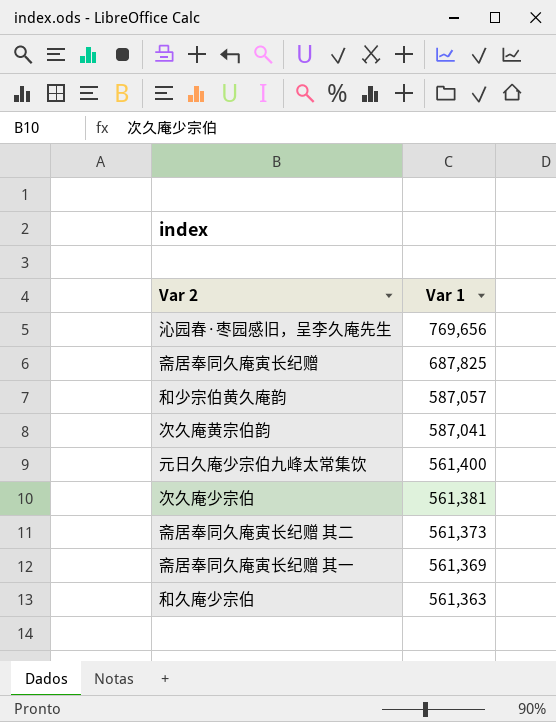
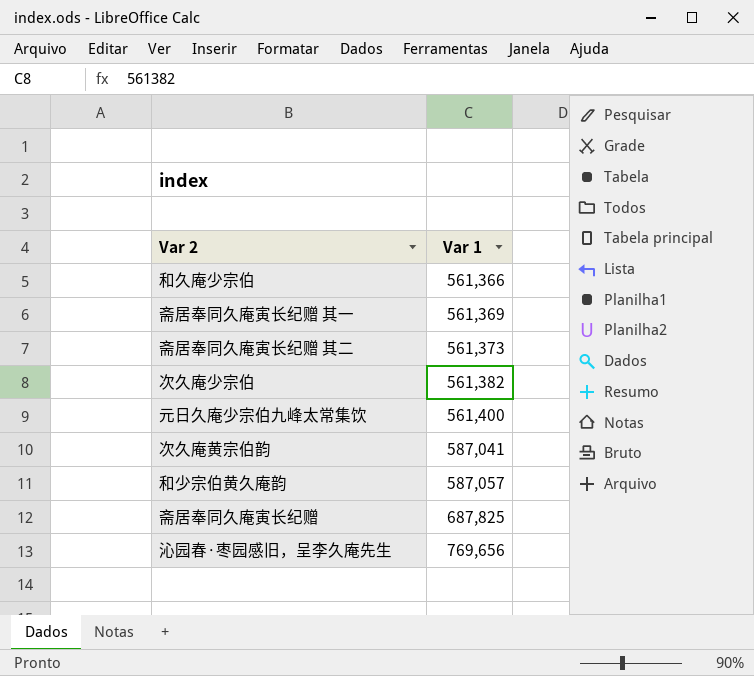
row order: Var 1 descending -> Var 1 ascending
和久庵少宗伯 | Var 1: 561,363 -> 561,366
次久庵少宗伯 | Var 1: 561,381 -> 561,382

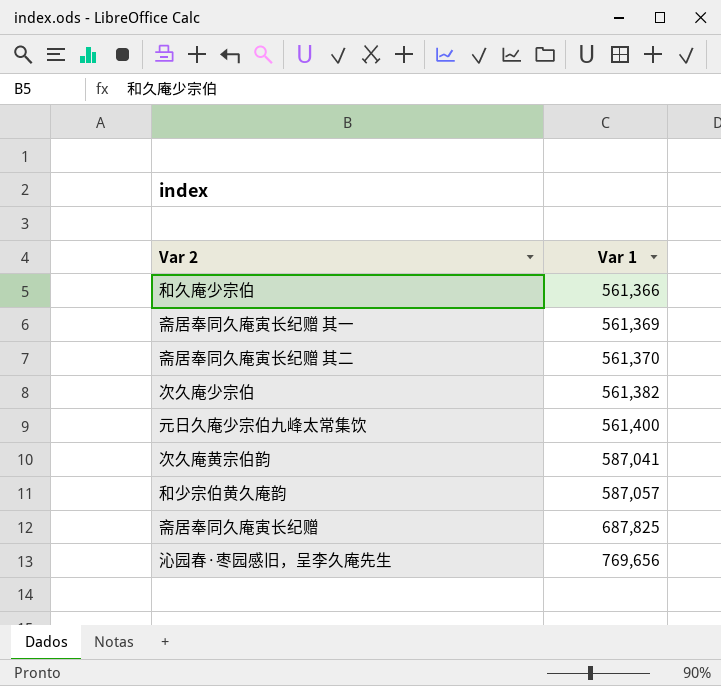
斋居奉同久庵寅长纪赠 其二 | Var 1: 561,373 -> 561,370

